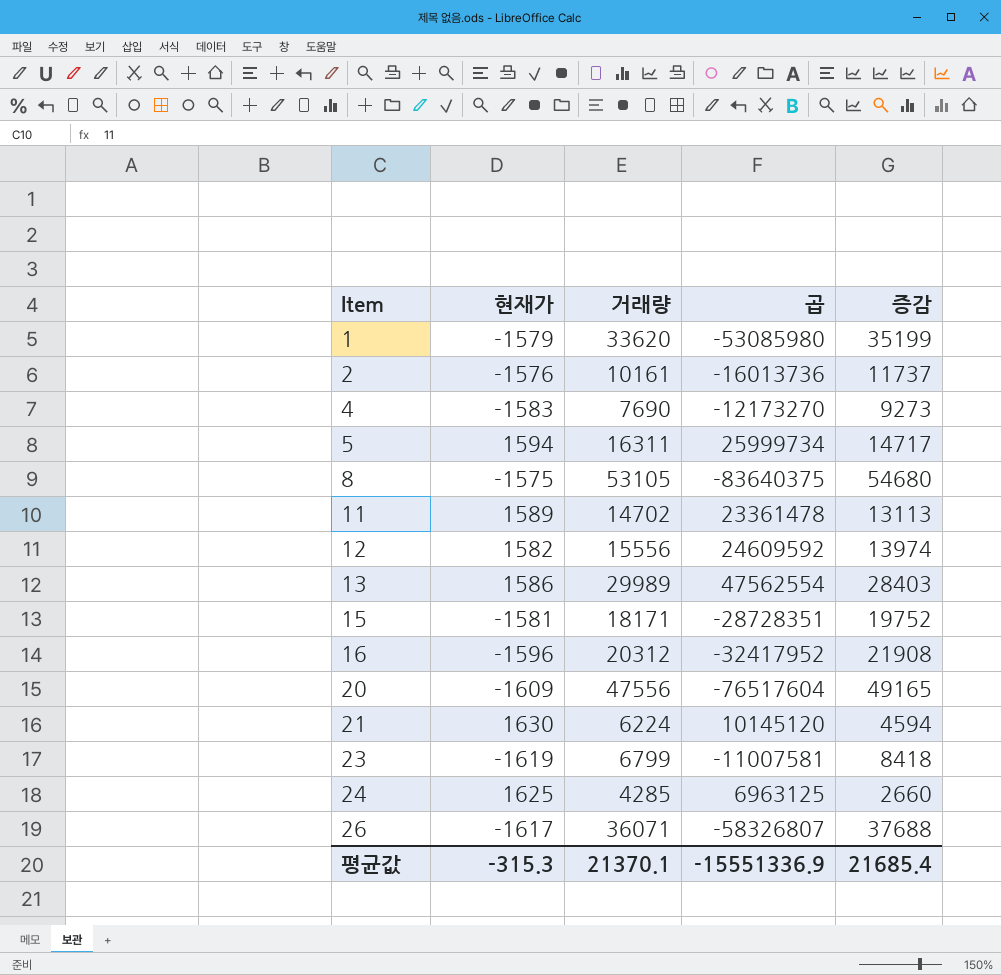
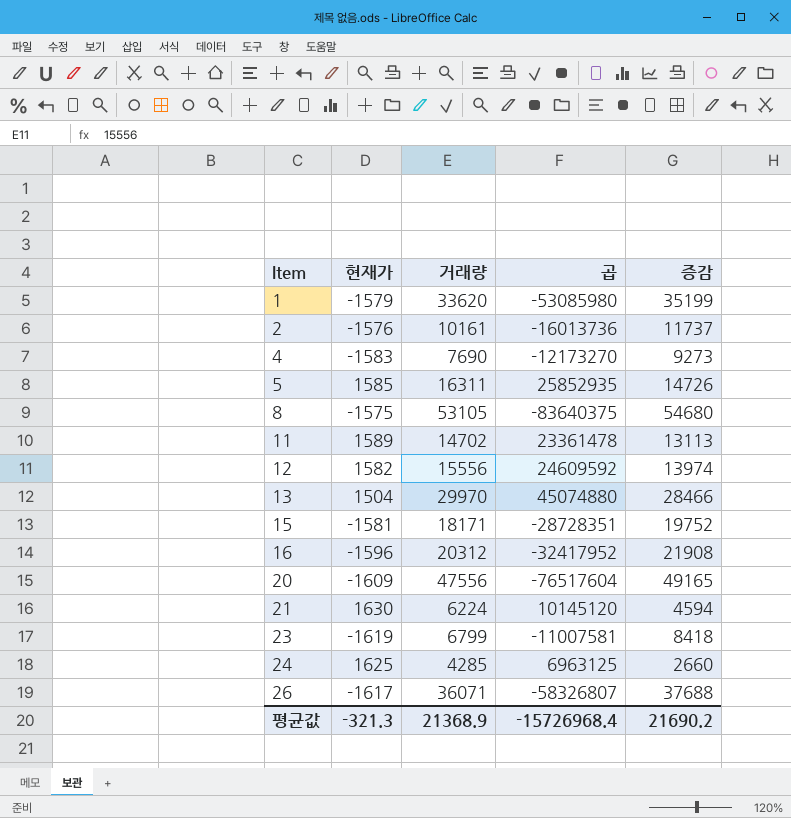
5 | 현재가: 1594 -> 1585
5 | 곱: 25999734 -> 25852935
5 | 증감: 14717 -> 14726
13 | 현재가: 1586 -> 1504
13 | 거래량: 29989 -> 29970
13 | 곱: 47562554 -> 45074880
13 | 증감: 28403 -> 28466
평균값 | 현재가: -315.3 -> -321.3
평균값 | 거래량: 21370.1 -> 21368.9
평균값 | 곱: -15551336.9 -> -15726968.4
평균값 | 증감: 21685.4 -> 21690.2

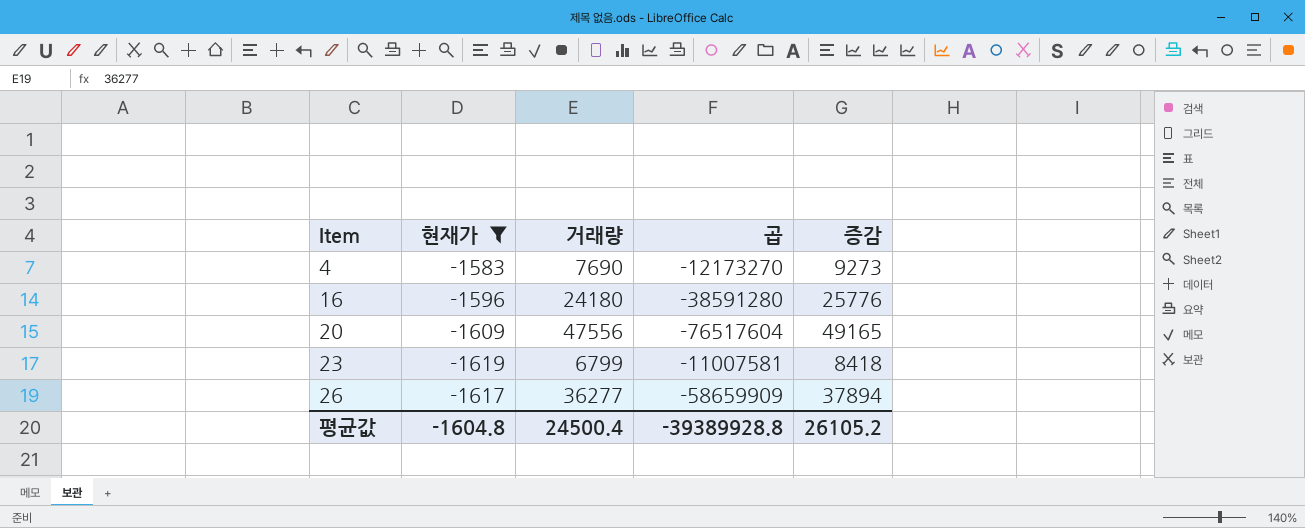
filter: none -> 현재가 <= -1583
16 | 거래량: 20312 -> 24180
16 | 곱: -32417952 -> -38591280
16 | 증감: 21908 -> 25776
26 | 거래량: 36071 -> 36277
26 | 곱: -58326807 -> -58659909
26 | 증감: 37688 -> 37894
평균값 | 현재가: -321.3 -> -1604.8
평균값 | 거래량: 21368.9 -> 24500.4
평균값 | 곱: -15726968.4 -> -39389928.8
평균값 | 증감: 21690.2 -> 26105.2

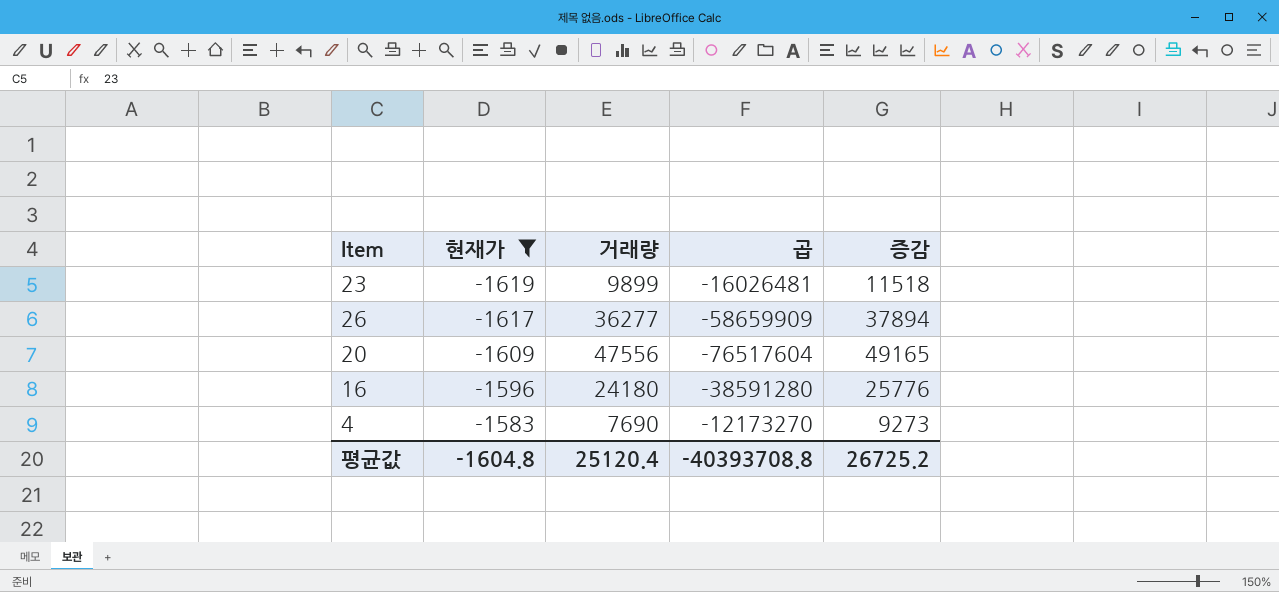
row order: Item ascending -> 현재가 ascending
23 | 거래량: 6799 -> 9899
23 | 곱: -11007581 -> -16026481
23 | 증감: 8418 -> 11518
평균값 | 거래량: 24500.4 -> 25120.4
평균값 | 곱: -39389928.8 -> -40393708.8
평균값 | 증감: 26105.2 -> 26725.2

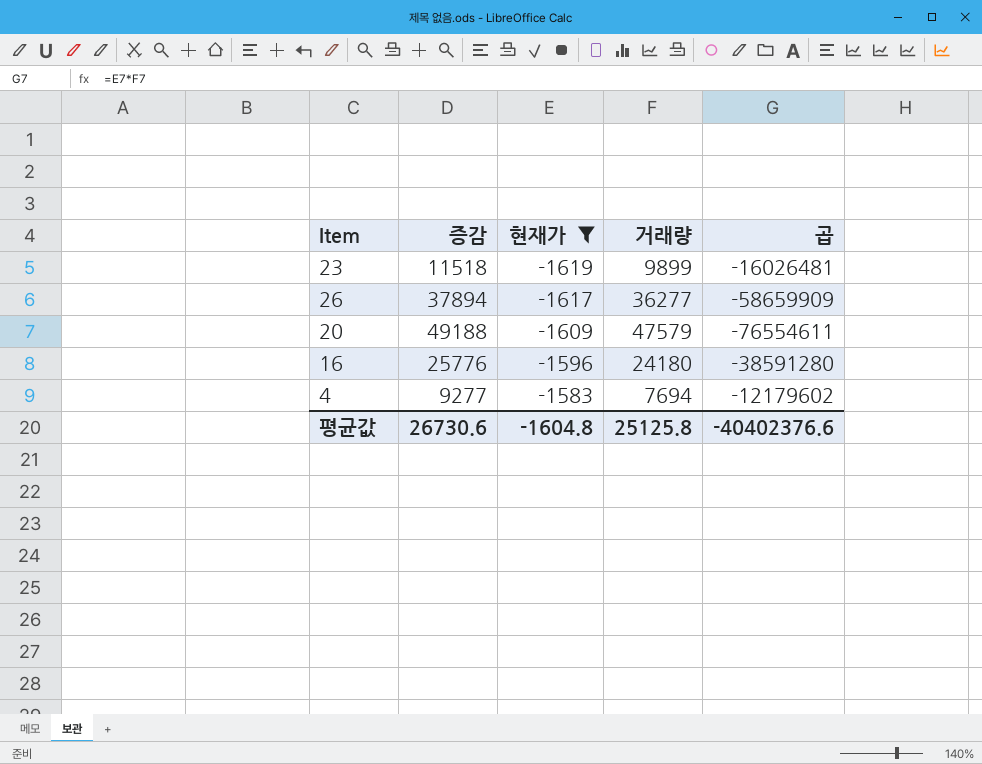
column 증감 | position: 5 -> 2
20 | 증감: 49165 -> 49188
20 | 거래량: 47556 -> 47579
20 | 곱: -76517604 -> -76554611
4 | 증감: 9273 -> 9277
4 | 거래량: 7690 -> 7694
4 | 곱: -12173270 -> -12179602
평균값 | 증감: 26725.2 -> 26730.6
평균값 | 거래량: 25120.4 -> 25125.8
평균값 | 곱: -40393708.8 -> -40402376.6

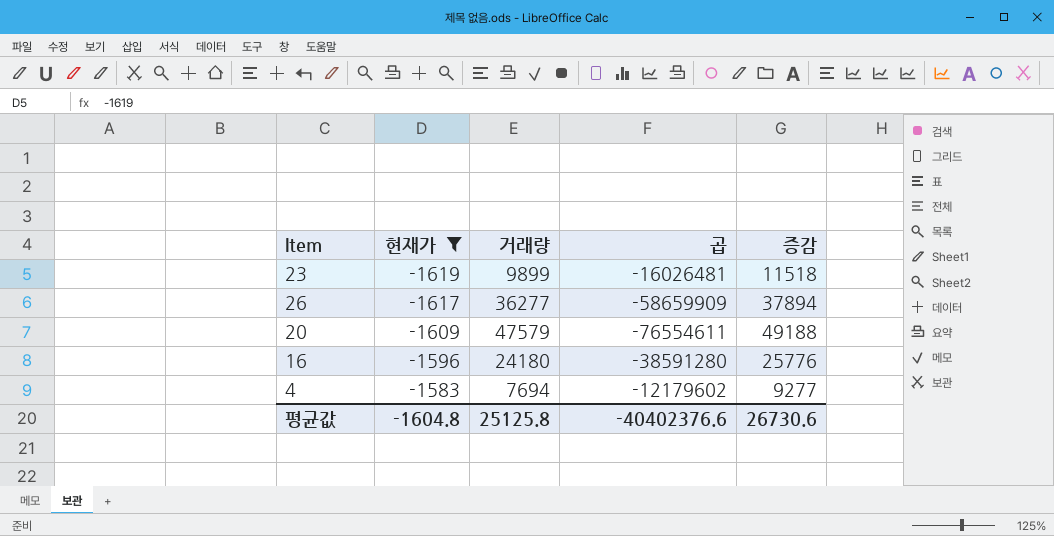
column 증감 | position: 2 -> 5

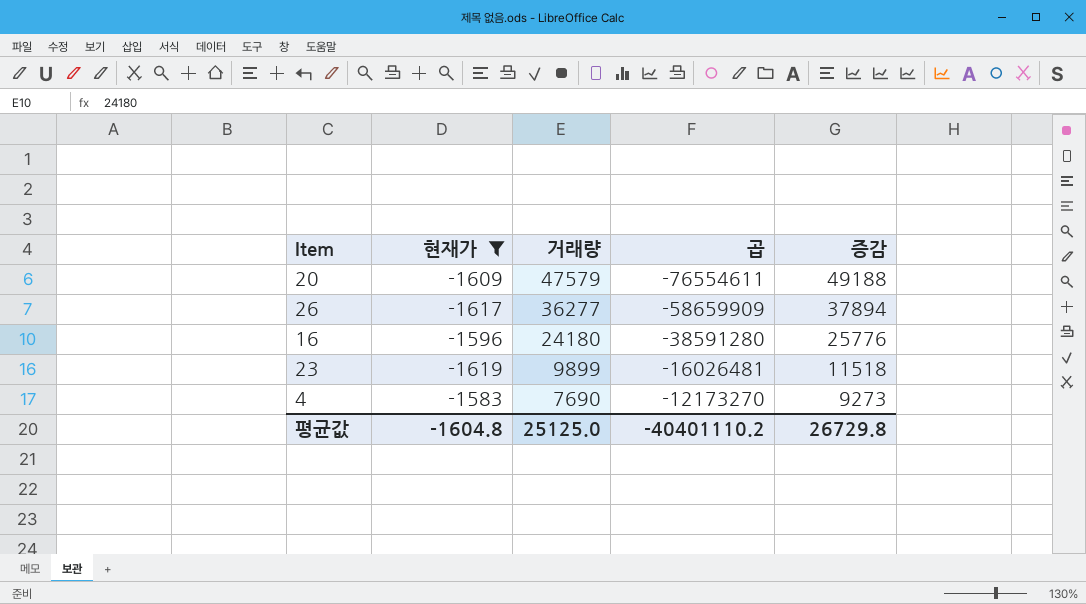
row order: 현재가 ascending -> 거래량 descending
4 | 거래량: 7694 -> 7690
4 | 곱: -12179602 -> -12173270
4 | 증감: 9277 -> 9273
평균값 | 거래량: 25125.8 -> 25125.0
평균값 | 곱: -40402376.6 -> -40401110.2
평균값 | 증감: 26730.6 -> 26729.8

